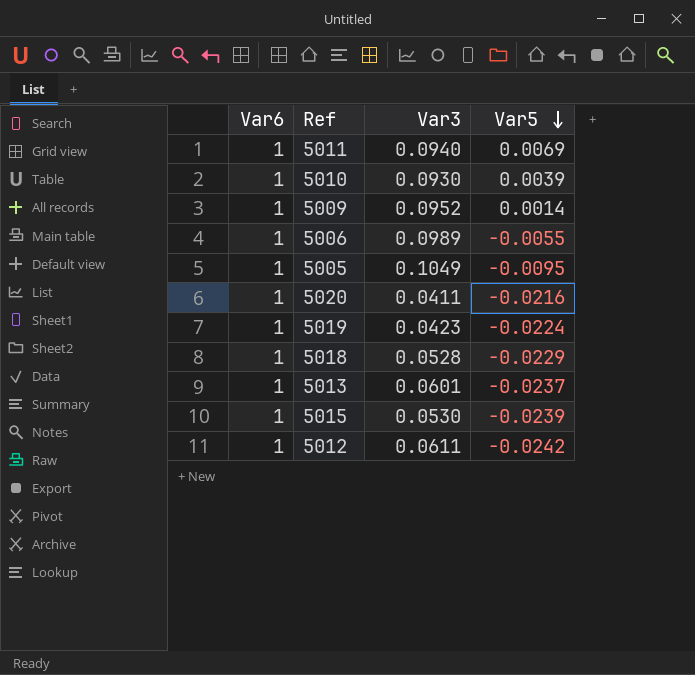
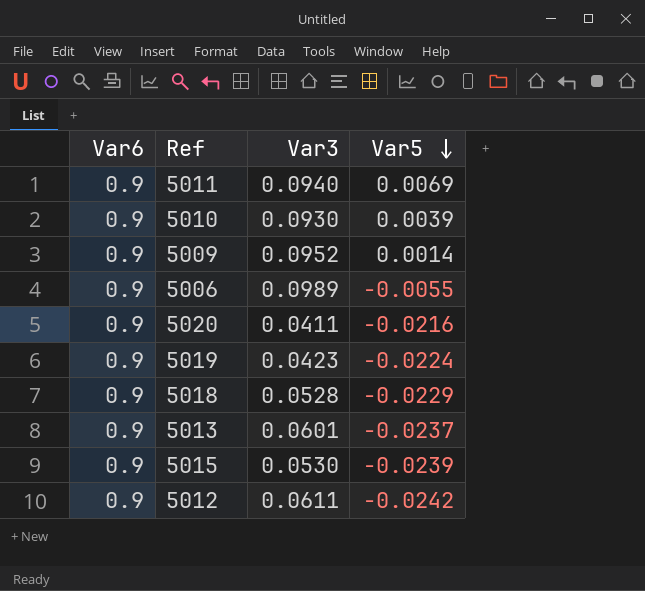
row 5005: 1 | 0.1049 | -0.0095 -> none
5011 | Var6: 1 -> 0.9
5010 | Var6: 1 -> 0.9
5009 | Var6: 1 -> 0.9
5006 | Var6: 1 -> 0.9
5020 | Var6: 1 -> 0.9
5019 | Var6: 1 -> 0.9
5018 | Var6: 1 -> 0.9
5013 | Var6: 1 -> 0.9
5015 | Var6: 1 -> 0.9
5012 | Var6: 1 -> 0.9

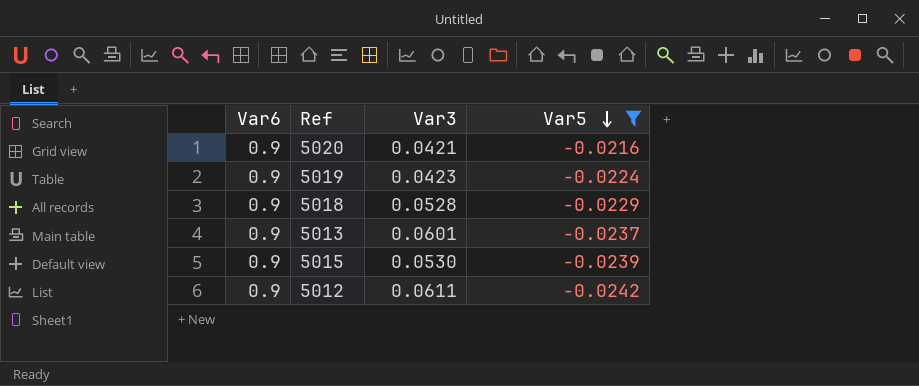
filter: none -> Var5 <= -0.0216
5020 | Var3: 0.0411 -> 0.0421

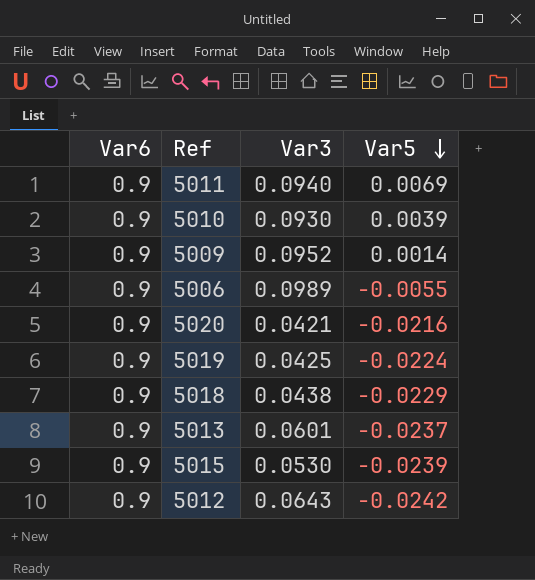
filter: Var5 <= -0.0216 -> none
5019 | Var3: 0.0423 -> 0.0425
5018 | Var3: 0.0528 -> 0.0438
5012 | Var3: 0.0611 -> 0.0643

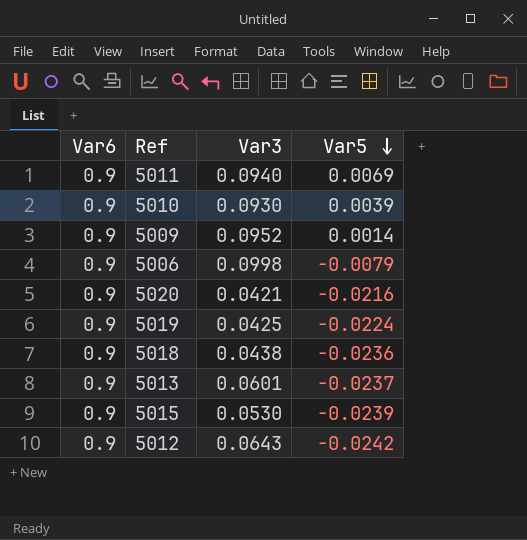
5006 | Var3: 0.0989 -> 0.0998
5006 | Var5: -0.0055 -> -0.0079
5018 | Var5: -0.0229 -> -0.0236

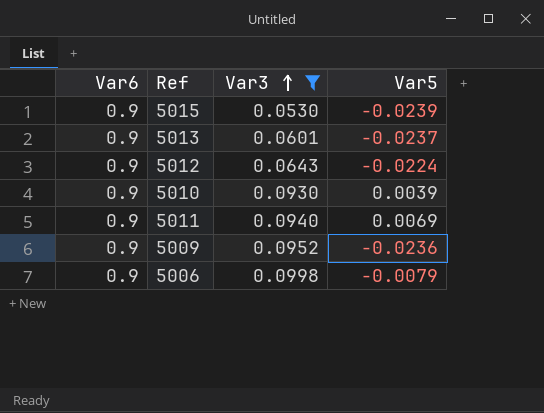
filter: none -> Var3 >= 0.0530
row order: Var5 descending -> Var3 ascending
5012 | Var5: -0.0242 -> -0.0224
5009 | Var5: 0.0014 -> -0.0236

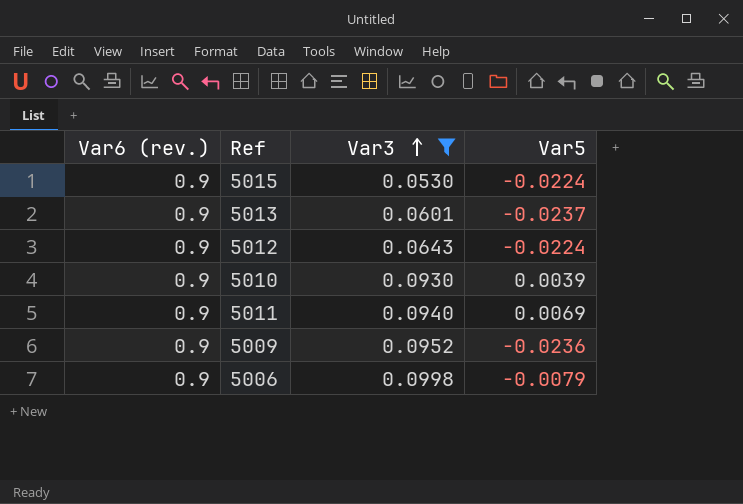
column name: Var6 -> Var6 (rev.)
5015 | Var5: -0.0239 -> -0.0224

